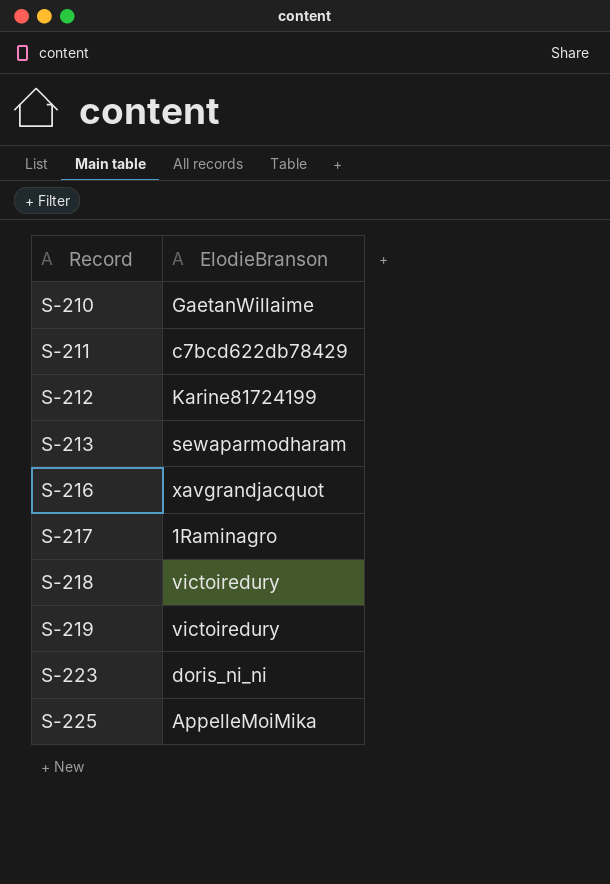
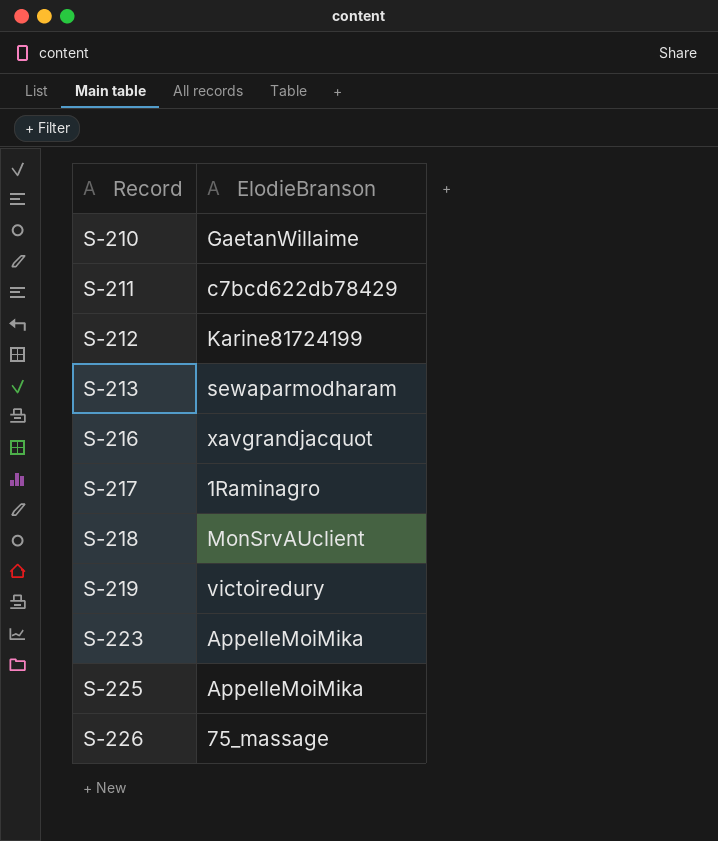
S-218 | ElodieBranson: victoiredury -> MonSrvAUclient
S-223 | ElodieBranson: doris_ni_ni -> AppelleMoiMika
row S-226: none -> 75_massage

